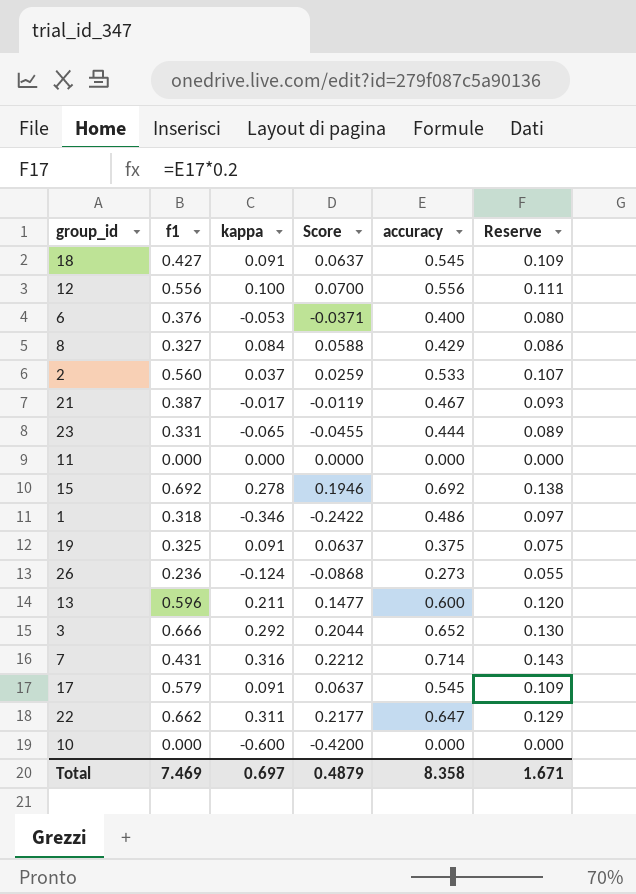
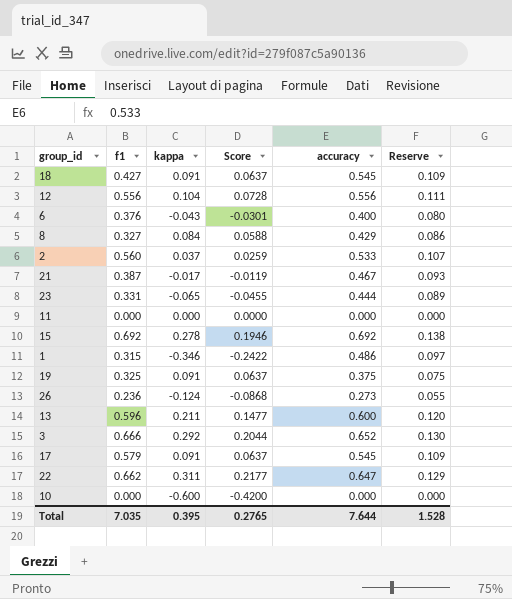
row 7: 0.431 | 0.316 | 0.2212 | 0.714 | 0.143 -> none
12 | kappa: 0.100 -> 0.104
12 | Score: 0.0700 -> 0.0728
6 | kappa: -0.053 -> -0.043
6 | Score: -0.0371 -> -0.0301
1 | f1: 0.318 -> 0.315
Total | f1: 7.469 -> 7.035
Total | kappa: 0.697 -> 0.395
Total | Score: 0.4879 -> 0.2765
Total | accuracy: 8.358 -> 7.644
Total | Reserve: 1.671 -> 1.528

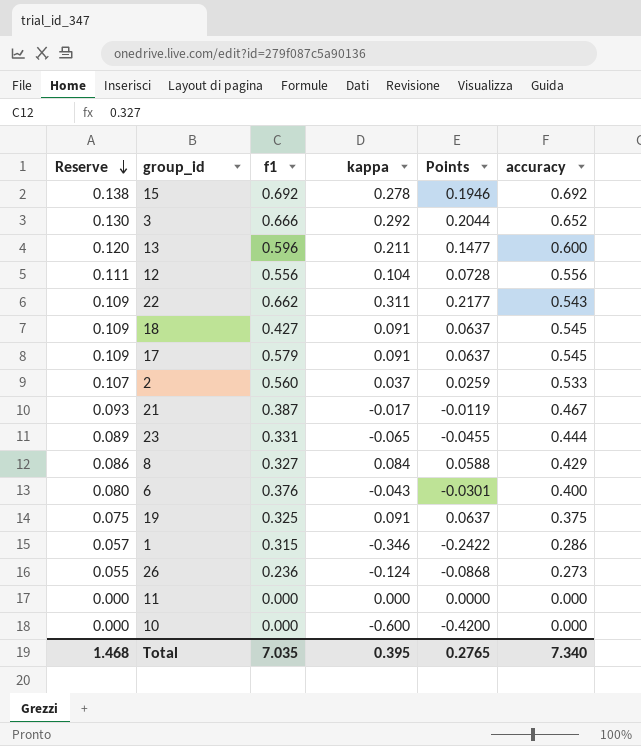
row order: none -> Reserve descending
column Reserve | position: 6 -> 1
column name: Score -> Points
22 | Reserve: 0.129 -> 0.109
22 | accuracy: 0.647 -> 0.543
1 | Reserve: 0.097 -> 0.057
1 | accuracy: 0.486 -> 0.286
Total | Reserve: 1.528 -> 1.468
Total | accuracy: 7.644 -> 7.340

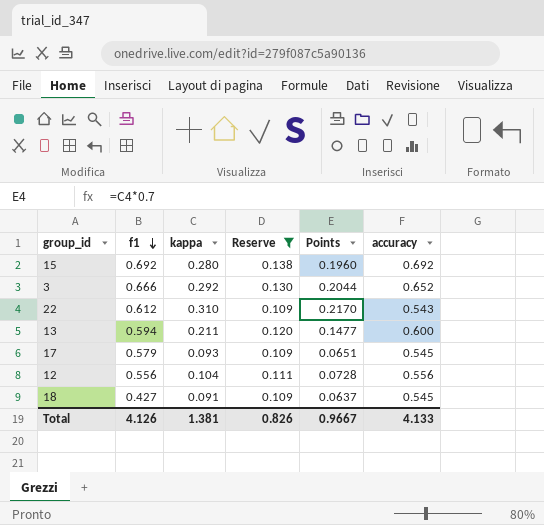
filter: none -> Reserve >= 0.109
row order: Reserve descending -> f1 descending
column Reserve | position: 1 -> 4
15 | kappa: 0.278 -> 0.280
15 | Points: 0.1946 -> 0.1960
22 | f1: 0.662 -> 0.612
22 | kappa: 0.311 -> 0.310
22 | Points: 0.2177 -> 0.2170
13 | f1: 0.596 -> 0.594
17 | kappa: 0.091 -> 0.093
17 | Points: 0.0637 -> 0.0651
Total | f1: 7.035 -> 4.126
Total | kappa: 0.395 -> 1.381
Total | Reserve: 1.468 -> 0.826
Total | Points: 0.2765 -> 0.9667
Total | accuracy: 7.340 -> 4.133

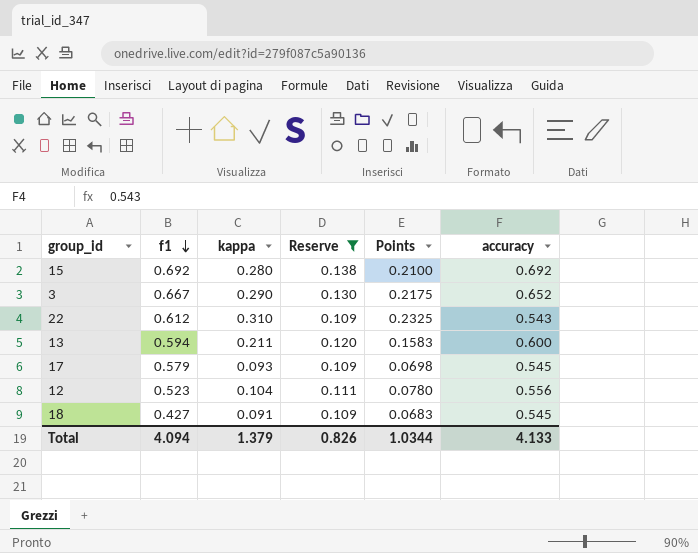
column Points | formula: [kappa] * 0.7 -> [kappa] * 0.75
3 | f1: 0.666 -> 0.667
3 | kappa: 0.292 -> 0.290
12 | f1: 0.556 -> 0.523
Total | f1: 4.126 -> 4.094
Total | kappa: 1.381 -> 1.379
Total | Points: 0.9667 -> 1.0344

